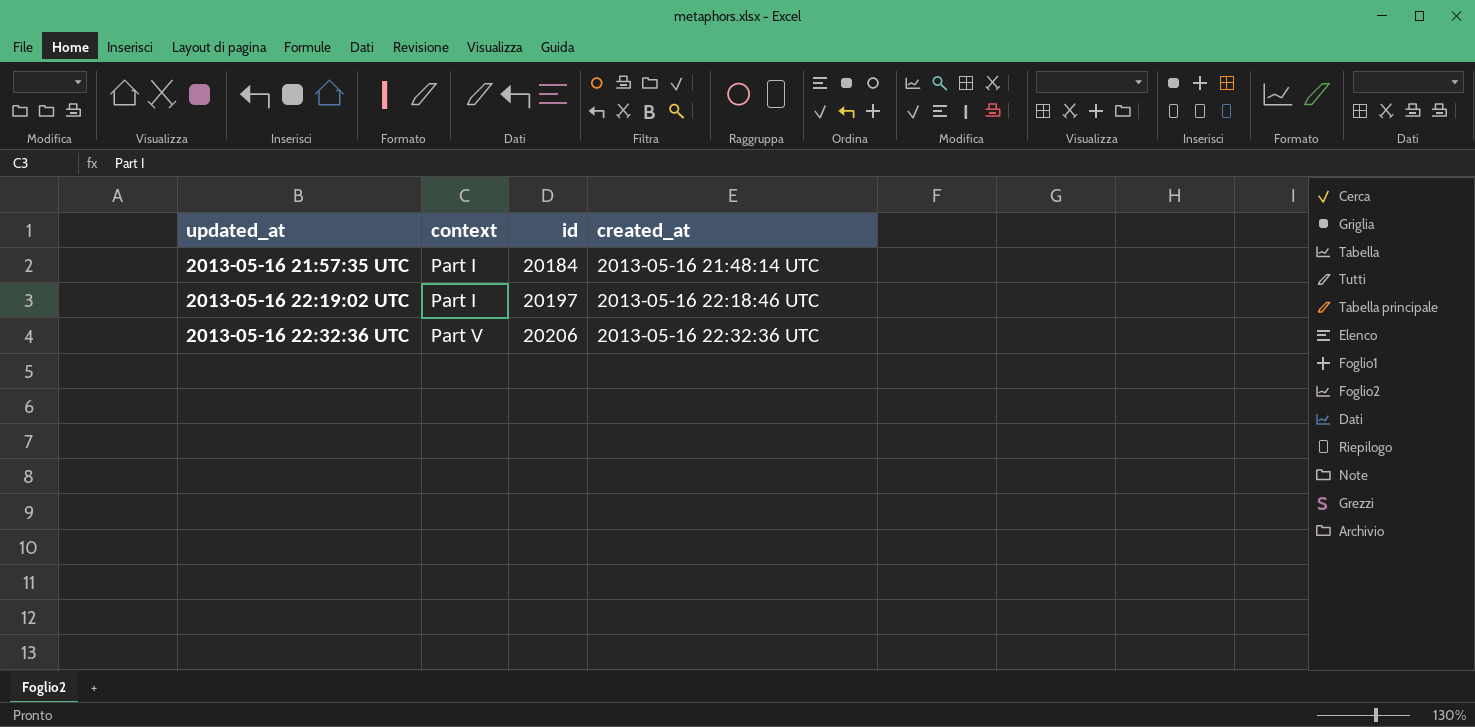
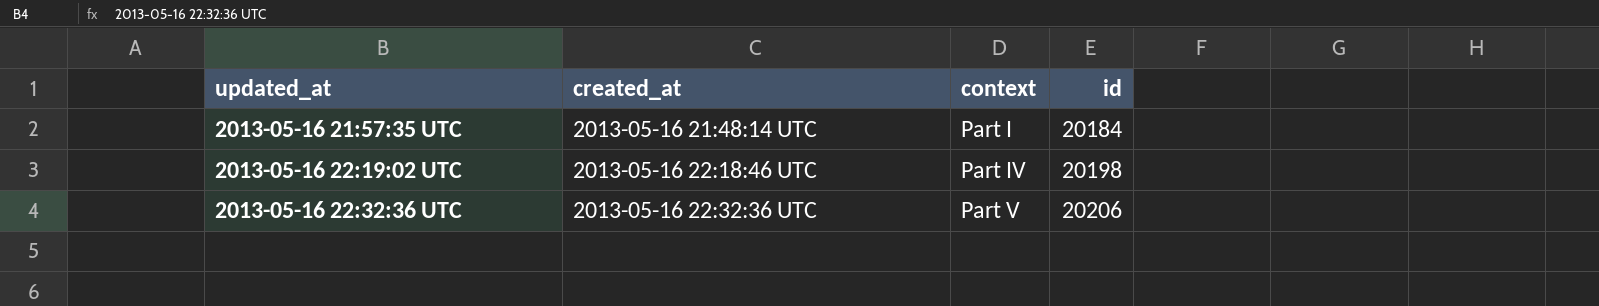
column created_at | position: 4 -> 2
2013-05-16 22:19:02 UTC | context: Part I -> Part IV
2013-05-16 22:19:02 UTC | id: 20197 -> 20198

